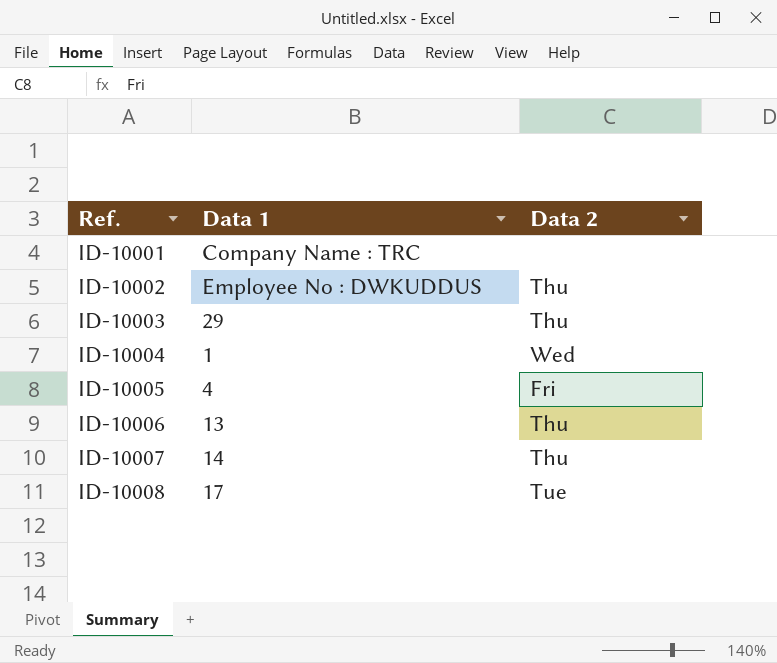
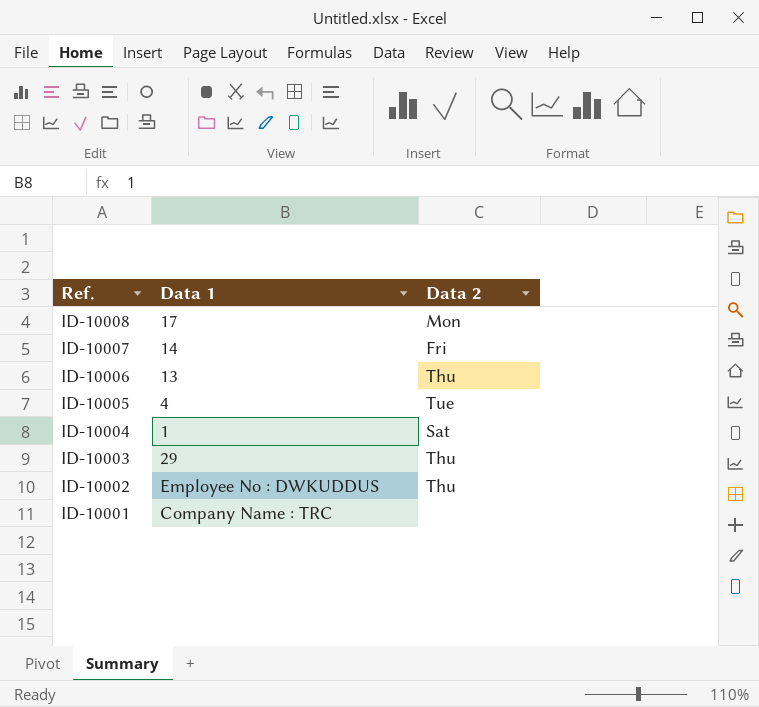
row order: Ref. ascending -> Ref. descending
ID-10008 | Data 2: Tue -> Mon
ID-10007 | Data 2: Thu -> Fri
ID-10005 | Data 2: Fri -> Tue
ID-10004 | Data 2: Wed -> Sat

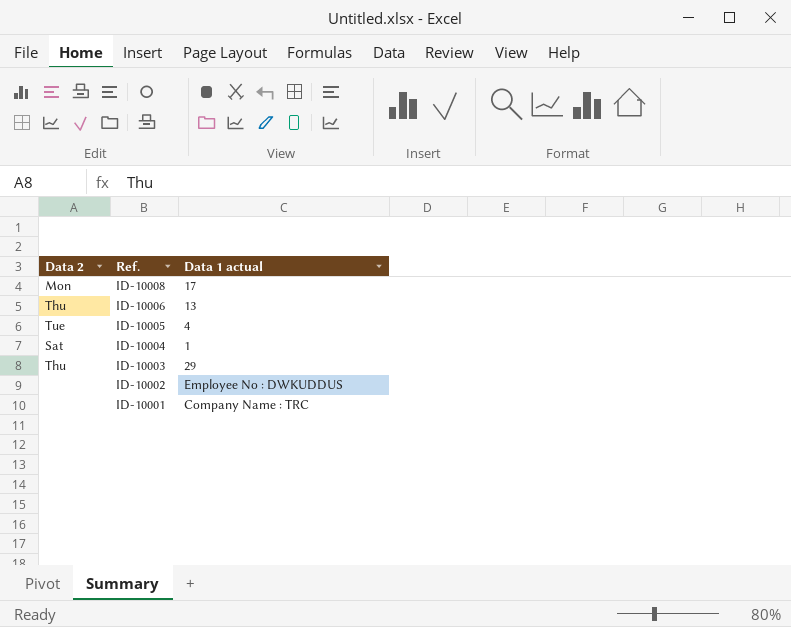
column Data 2 | position: 3 -> 1
column name: Data 1 -> Data 1 actual
row ID-10007: 14 | Fri -> none
ID-10002 | Data 2: Thu -> none

